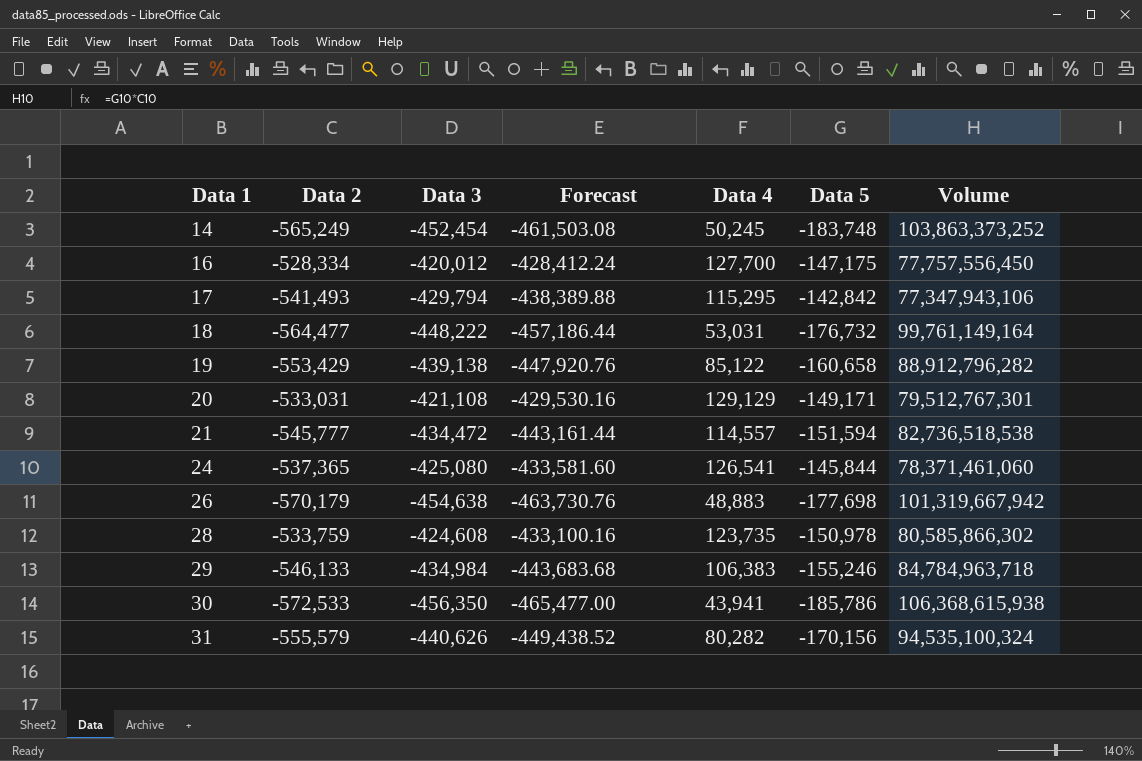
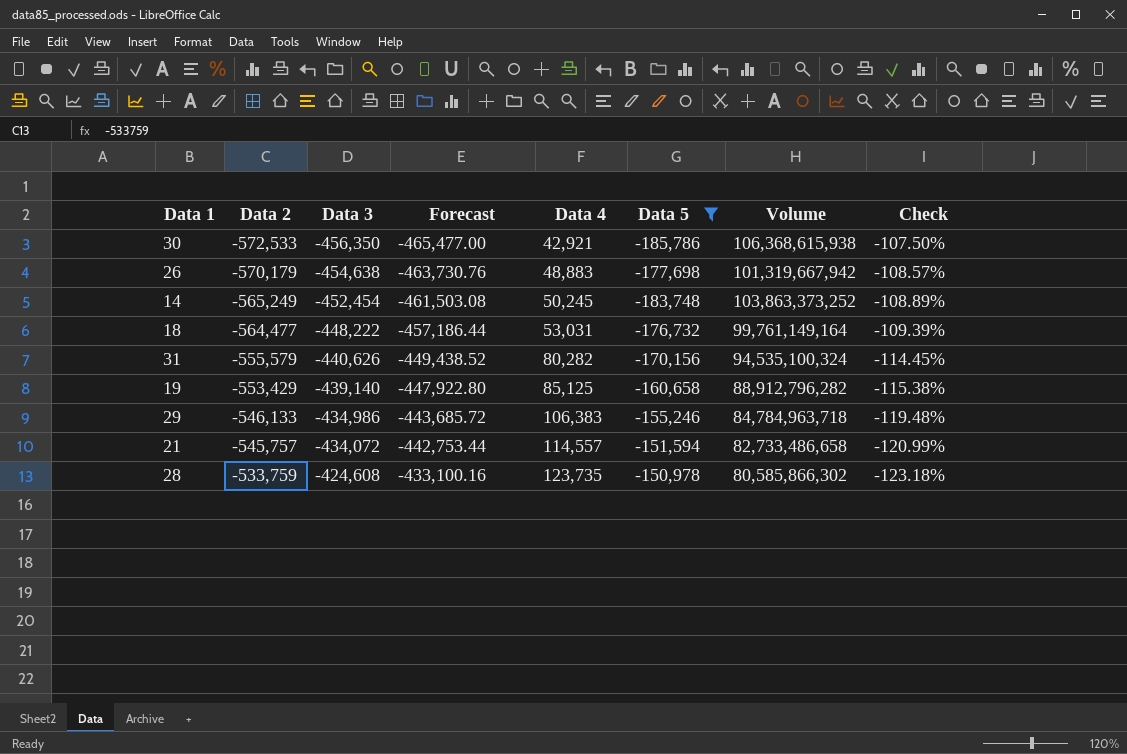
filter: none -> Data 5 <= -150,978
row order: Data 1 ascending -> Data 2 ascending
column Check | formula: none -> ([Data 4] - [Data 2]) / [Data 2]
30 | Data 4: 43,941 -> 42,921
19 | Data 3: -439,138 -> -439,140
19 | Forecast: -447,920.76 -> -447,922.80
19 | Data 4: 85,122 -> 85,125
29 | Data 3: -434,984 -> -434,986
29 | Forecast: -443,683.68 -> -443,685.72
21 | Data 2: -545,777 -> -545,757
21 | Data 3: -434,472 -> -434,072
21 | Forecast: -443,161.44 -> -442,753.44
21 | Volume: 82,736,518,538 -> 82,733,486,658

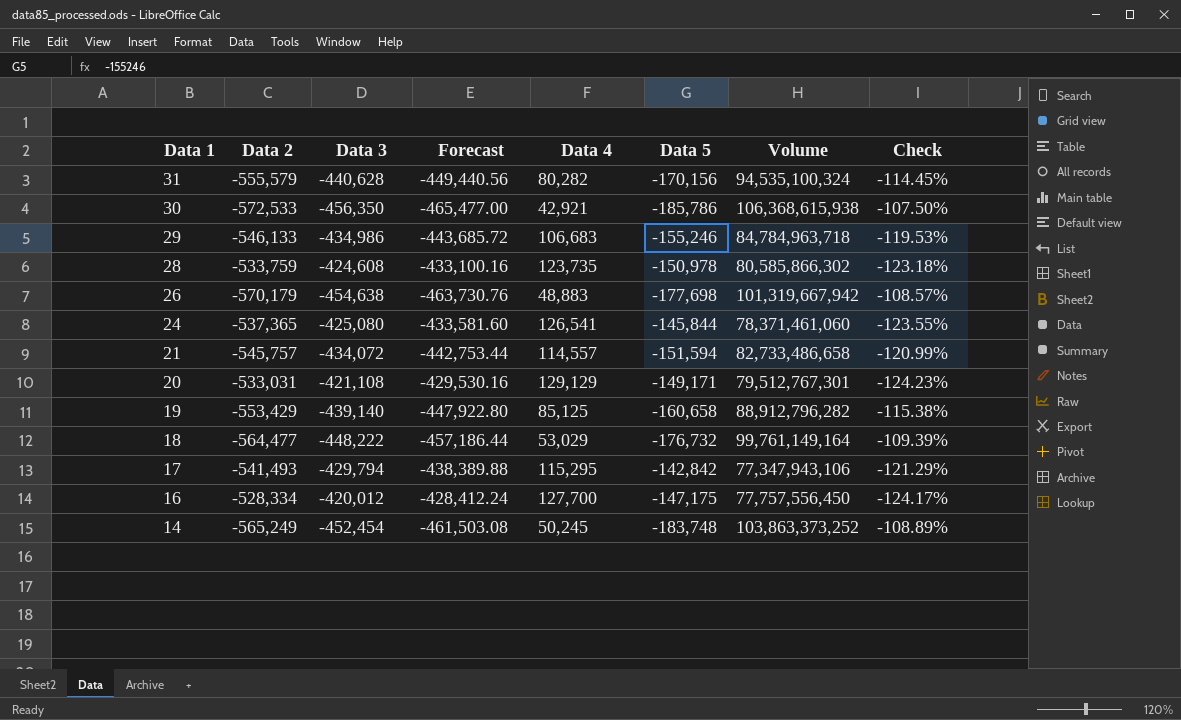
filter: Data 5 <= -150,978 -> none
row order: Data 2 ascending -> Data 1 descending
31 | Data 3: -440,626 -> -440,628
31 | Forecast: -449,438.52 -> -449,440.56
29 | Data 4: 106,383 -> 106,683
29 | Check: -119.48% -> -119.53%
18 | Data 4: 53,031 -> 53,029

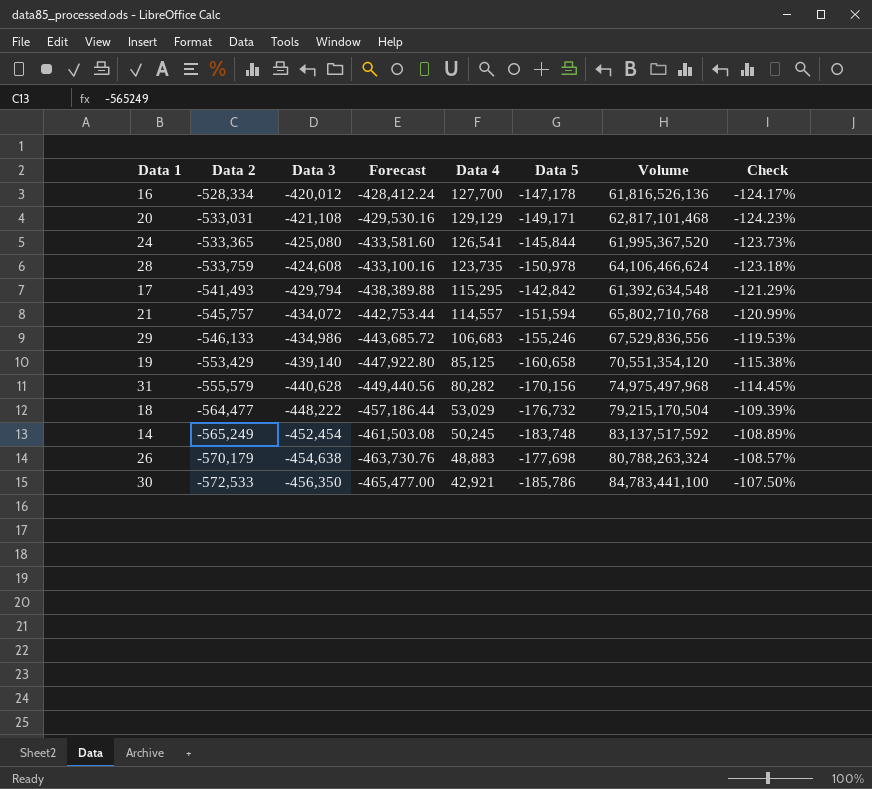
row order: Data 1 descending -> Data 2 descending
column Volume | formula: [Data 2] * [Data 5] -> [Data 3] * [Data 5]
16 | Data 5: -147,175 -> -147,178
24 | Data 2: -537,365 -> -533,365
24 | Check: -123.55% -> -123.73%

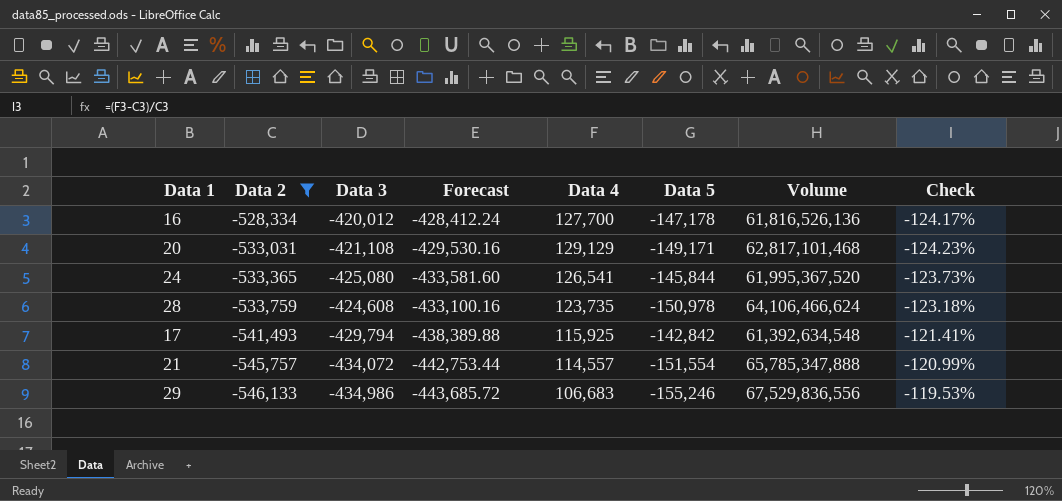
filter: none -> Data 2 >= -546,133
17 | Data 4: 115,295 -> 115,925
17 | Check: -121.29% -> -121.41%
21 | Data 5: -151,594 -> -151,554
21 | Volume: 65,802,710,768 -> 65,785,347,888

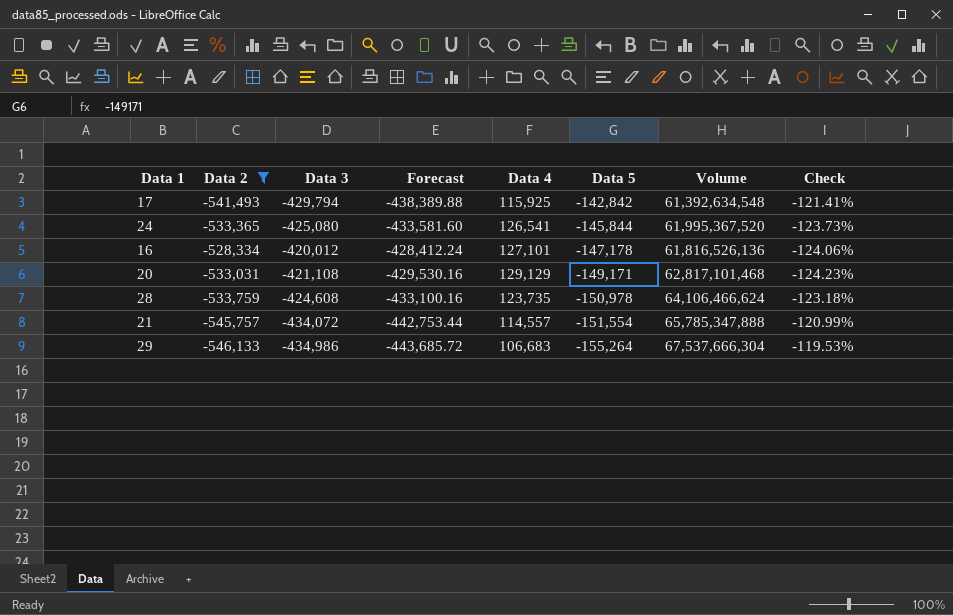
row order: Data 2 descending -> Data 5 descending
16 | Data 4: 127,700 -> 127,101
16 | Check: -124.17% -> -124.06%
29 | Data 5: -155,246 -> -155,264
29 | Volume: 67,529,836,556 -> 67,537,666,304

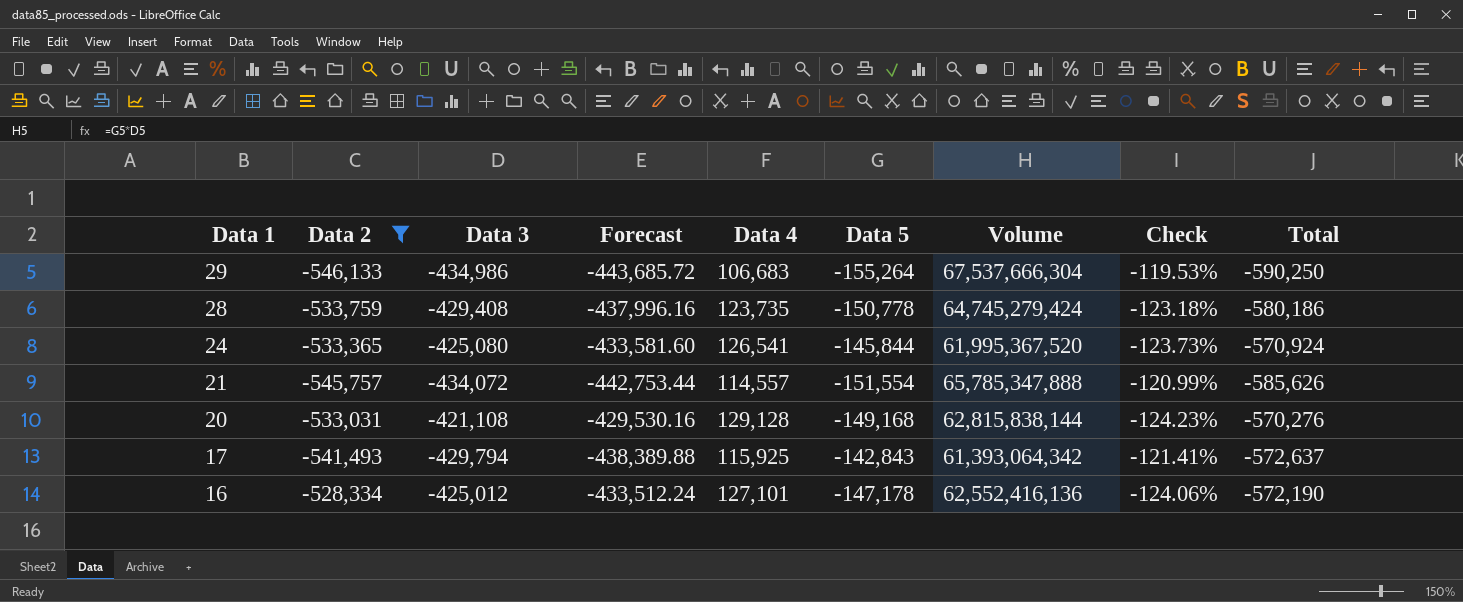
row order: Data 5 descending -> Data 1 descending
column Total | formula: none -> [Data 3] + [Data 5]
28 | Data 3: -424,608 -> -429,408
28 | Forecast: -433,100.16 -> -437,996.16
28 | Data 5: -150,978 -> -150,778
28 | Volume: 64,106,466,624 -> 64,745,279,424
20 | Data 4: 129,129 -> 129,128
20 | Data 5: -149,171 -> -149,168
20 | Volume: 62,817,101,468 -> 62,815,838,144
17 | Data 5: -142,842 -> -142,843
17 | Volume: 61,392,634,548 -> 61,393,064,342
16 | Data 3: -420,012 -> -425,012
16 | Forecast: -428,412.24 -> -433,512.24
16 | Volume: 61,816,526,136 -> 62,552,416,136

